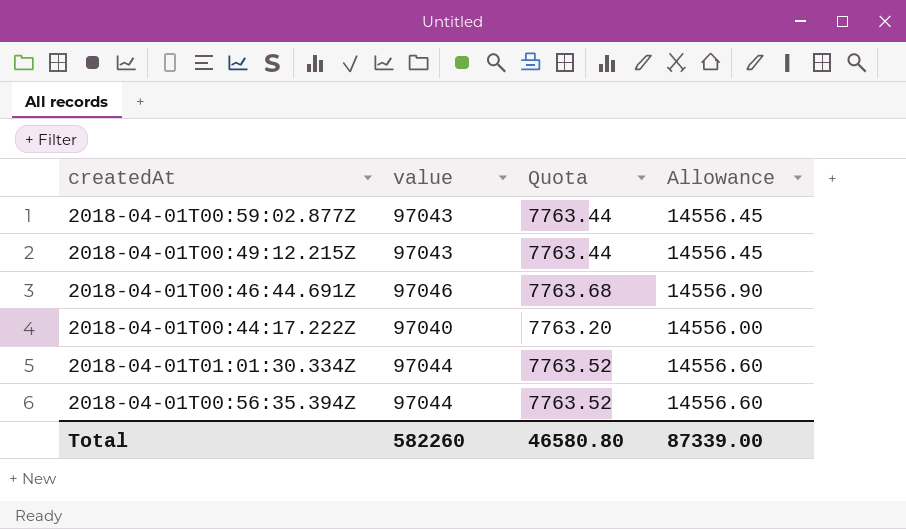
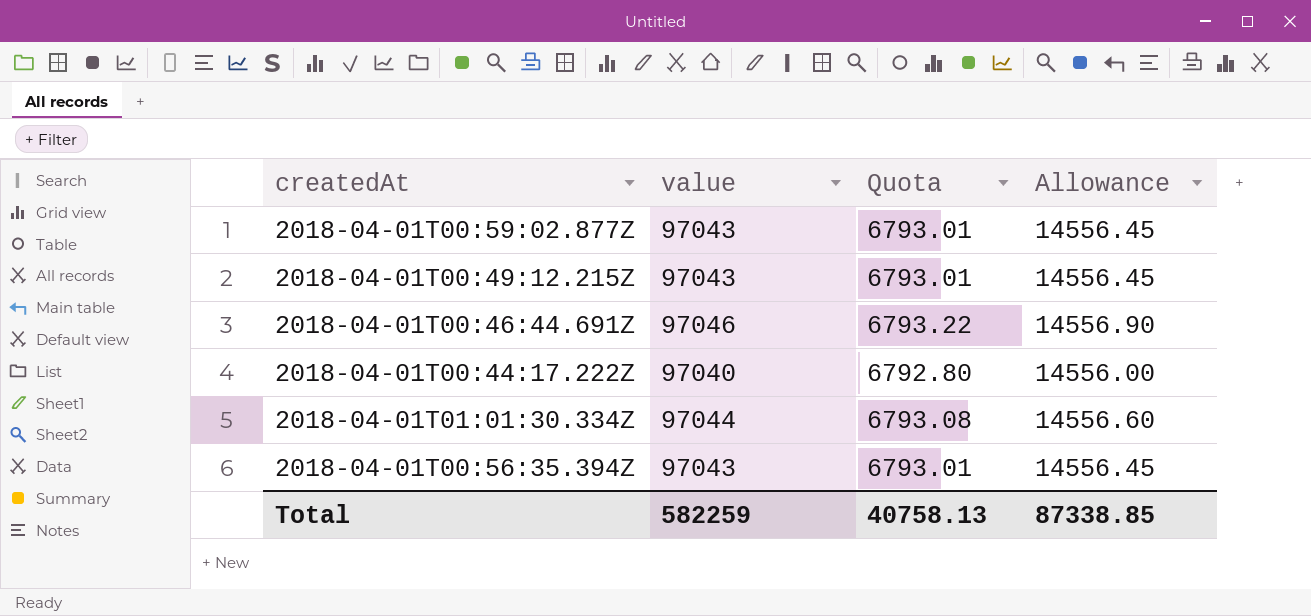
column Quota | formula: [value] * 0.08 -> [value] * 0.07
2018-04-01T00:56:35.394Z | value: 97044 -> 97043
2018-04-01T00:56:35.394Z | Allowance: 14556.60 -> 14556.45
Total | value: 582260 -> 582259
Total | Quota: 46580.80 -> 40758.13
Total | Allowance: 87339.00 -> 87338.85

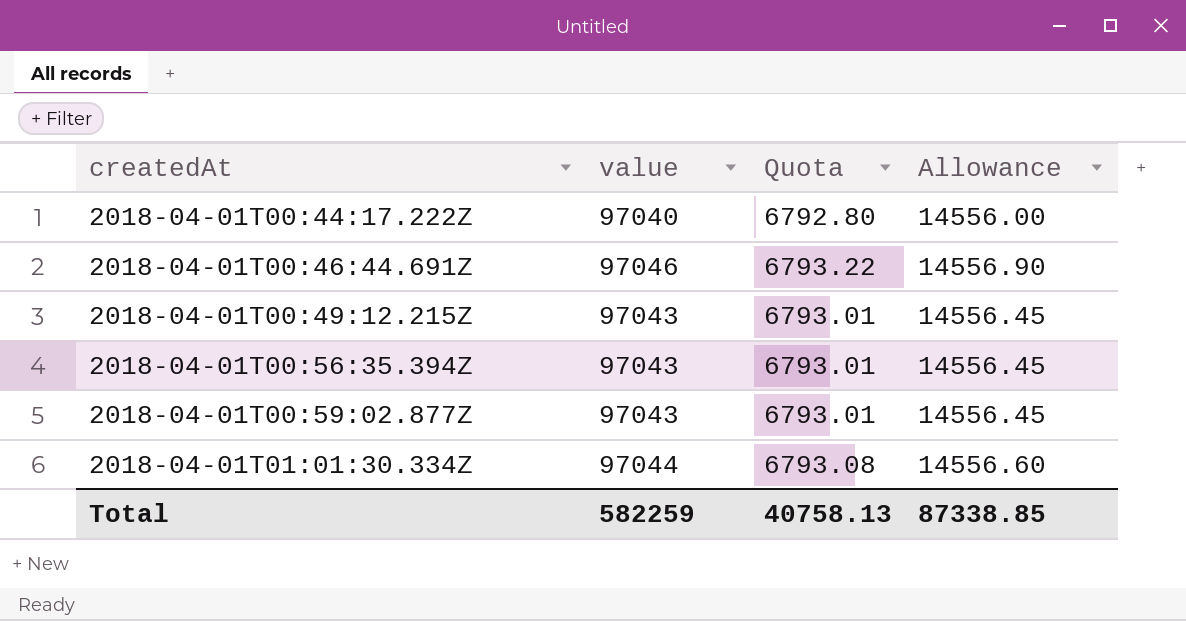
row order: none -> createdAt ascending

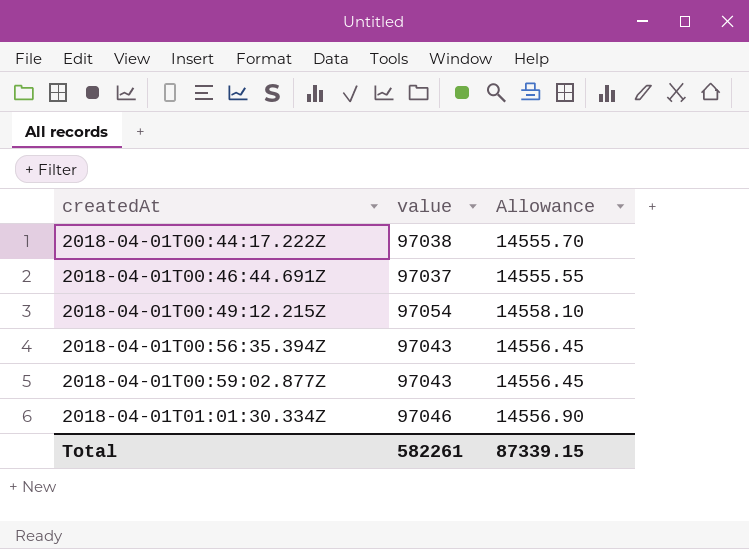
column Quota | formula: [value] * 0.07 -> none
2018-04-01T00:44:17.222Z | value: 97040 -> 97038
2018-04-01T00:44:17.222Z | Allowance: 14556.00 -> 14555.70
2018-04-01T00:46:44.691Z | value: 97046 -> 97037
2018-04-01T00:46:44.691Z | Allowance: 14556.90 -> 14555.55
2018-04-01T00:49:12.215Z | value: 97043 -> 97054
2018-04-01T00:49:12.215Z | Allowance: 14556.45 -> 14558.10
2018-04-01T01:01:30.334Z | value: 97044 -> 97046
2018-04-01T01:01:30.334Z | Allowance: 14556.60 -> 14556.90
Total | value: 582259 -> 582261
Total | Allowance: 87338.85 -> 87339.15

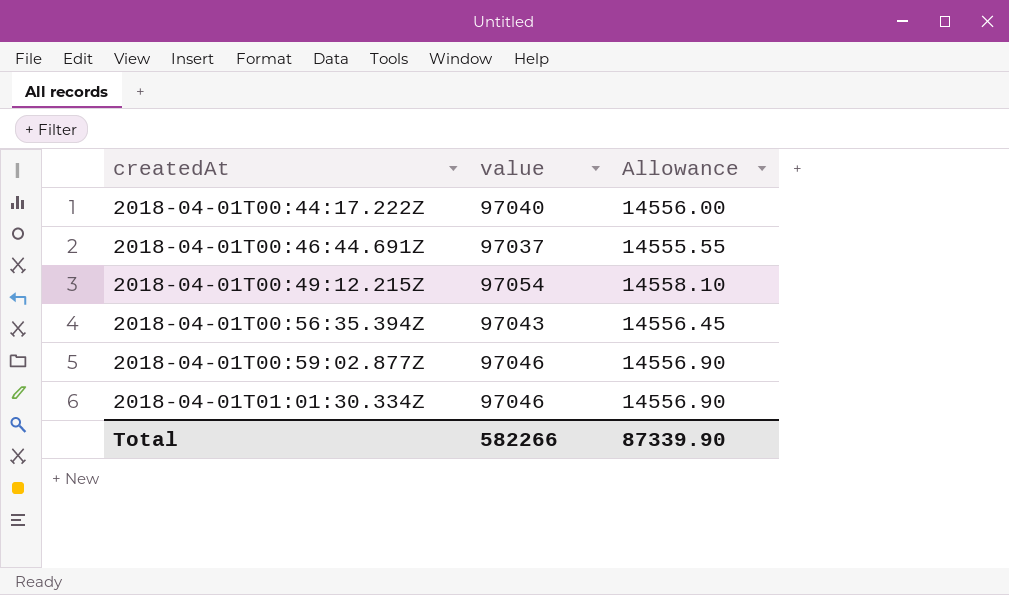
2018-04-01T00:44:17.222Z | value: 97038 -> 97040
2018-04-01T00:44:17.222Z | Allowance: 14555.70 -> 14556.00
2018-04-01T00:59:02.877Z | value: 97043 -> 97046
2018-04-01T00:59:02.877Z | Allowance: 14556.45 -> 14556.90
Total | value: 582261 -> 582266
Total | Allowance: 87339.15 -> 87339.90

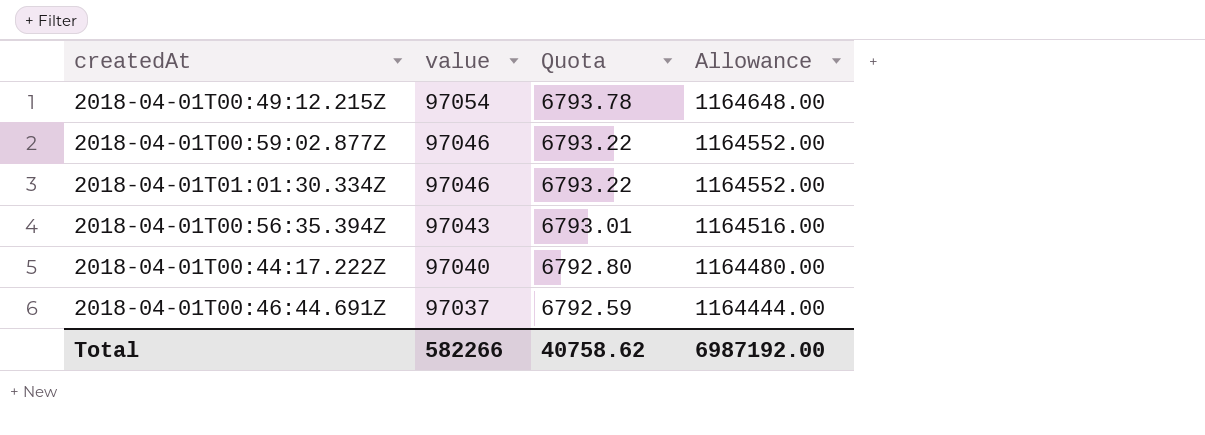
row order: createdAt ascending -> value descending
column Quota | formula: none -> [value] * 0.07
column Allowance | formula: [value] * 0.15 -> [value] * 12
Total | Allowance: 87339.90 -> 6987192.00

